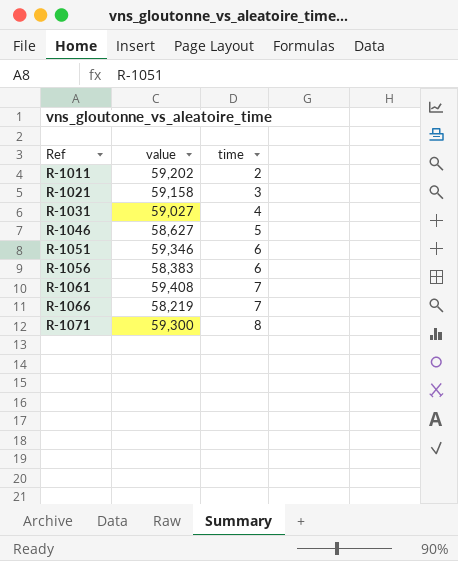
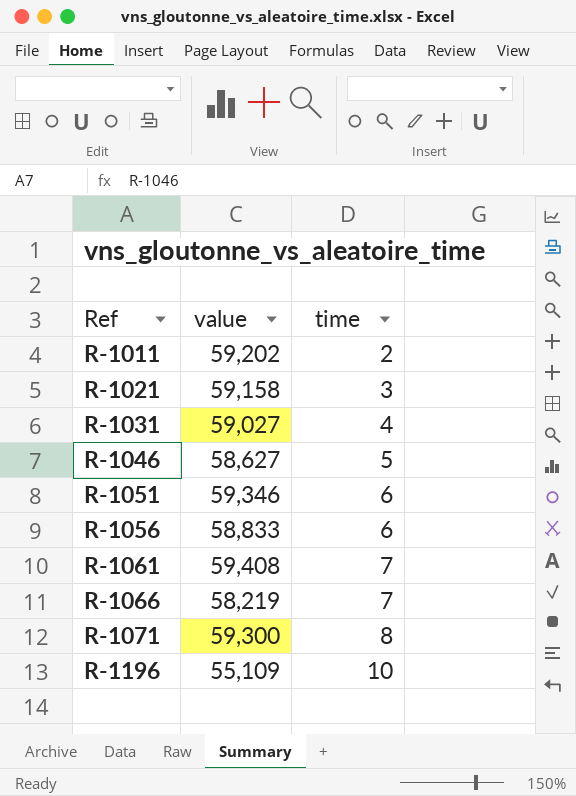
R-1056 | value: 58,383 -> 58,833
row R-1196: none -> 55,109 | 10

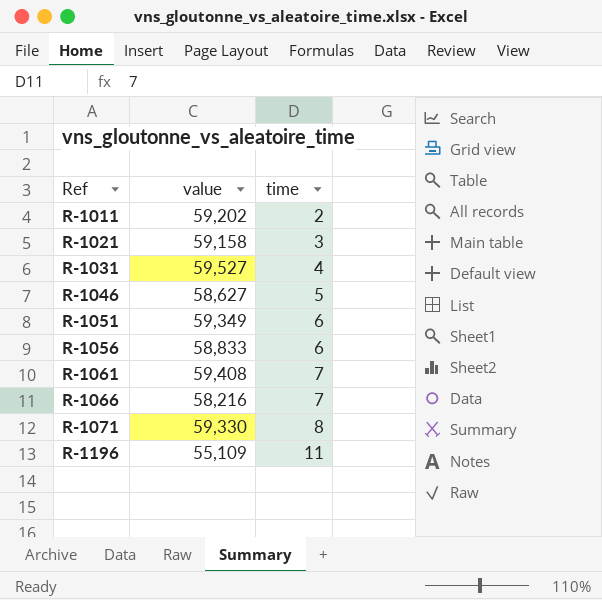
R-1031 | value: 59,027 -> 59,527
R-1051 | value: 59,346 -> 59,349
R-1066 | value: 58,219 -> 58,216
R-1071 | value: 59,300 -> 59,330
R-1196 | time: 10 -> 11

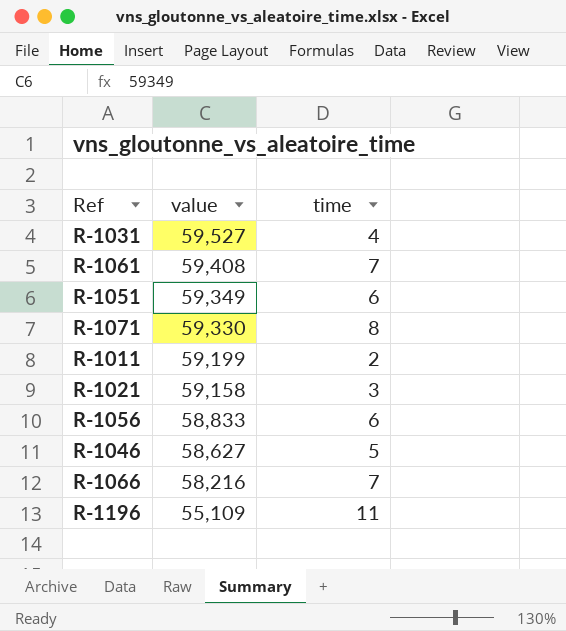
row order: Ref ascending -> value descending
R-1011 | value: 59,202 -> 59,199

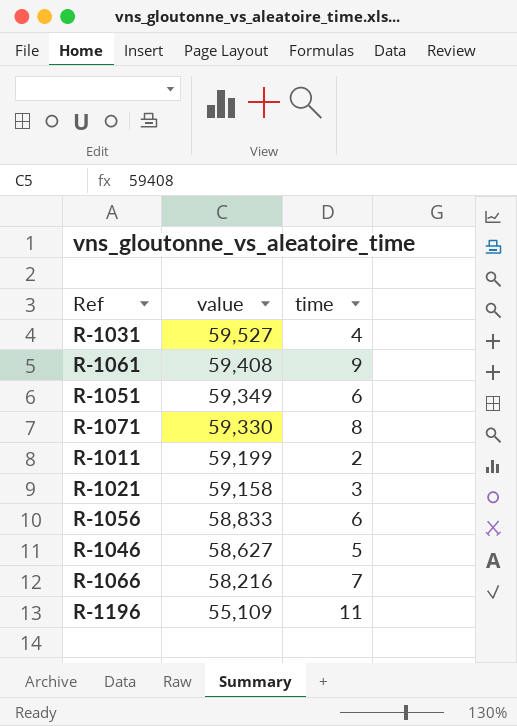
R-1061 | time: 7 -> 9

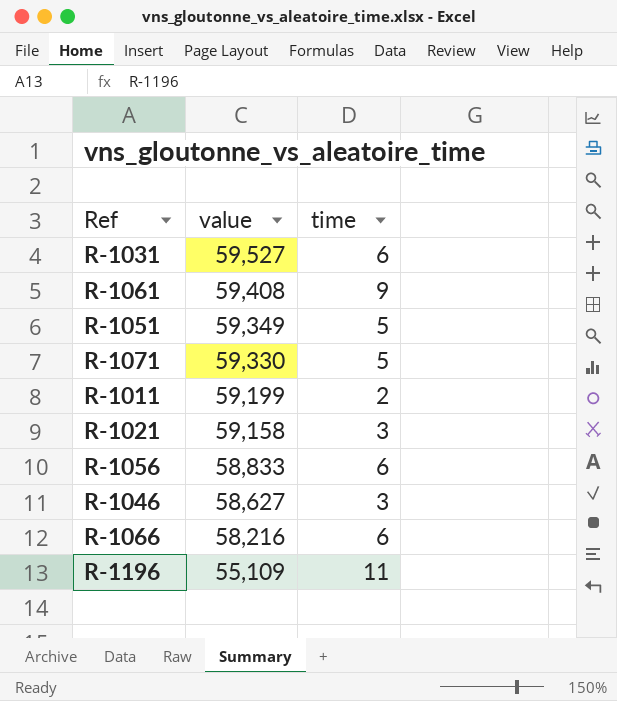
R-1031 | time: 4 -> 6
R-1051 | time: 6 -> 5
R-1071 | time: 8 -> 5
R-1046 | time: 5 -> 3
R-1066 | time: 7 -> 6

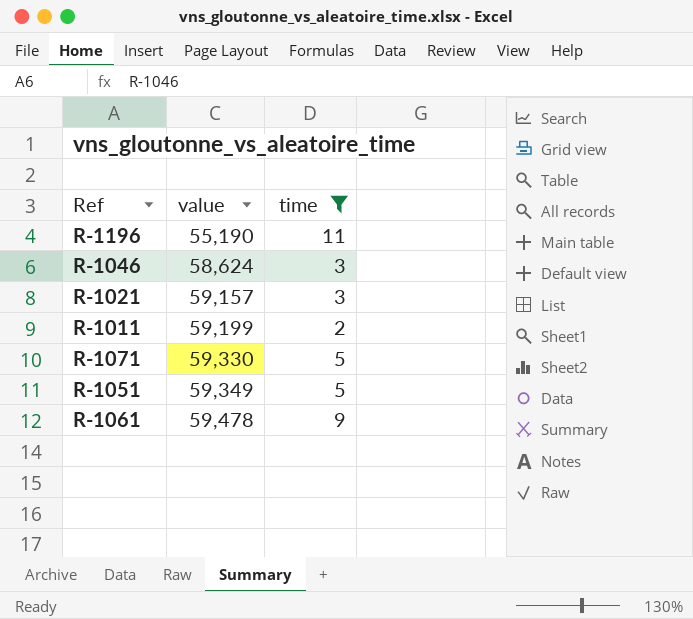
filter: none -> time != 6
row order: value descending -> value ascending
R-1196 | value: 55,109 -> 55,190
R-1046 | value: 58,627 -> 58,624
R-1021 | value: 59,158 -> 59,157
R-1061 | value: 59,408 -> 59,478

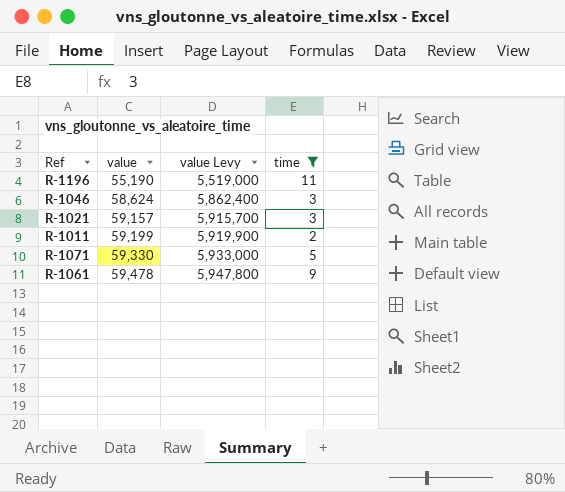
column value Levy | formula: none -> [value] * 100
row R-1051: 59,349 | 5 -> none

